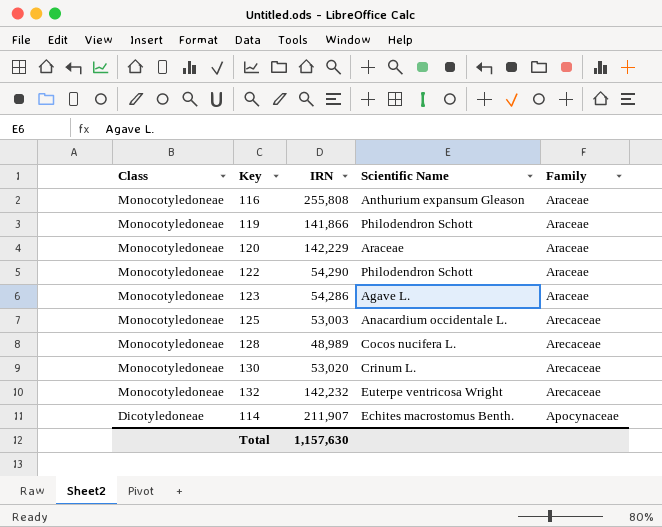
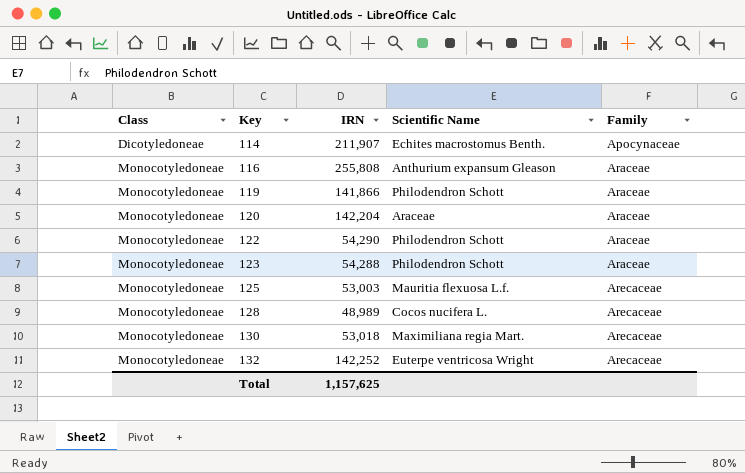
row order: Class descending -> Class ascending
120 | IRN: 142,229 -> 142,204
123 | IRN: 54,286 -> 54,288
123 | Scientific Name: Agave L. -> Philodendron Schott
125 | Scientific Name: Anacardium occidentale L. -> Mauritia flexuosa L.f.
130 | IRN: 53,020 -> 53,018
130 | Scientific Name: Crinum L. -> Maximiliana regia Mart.
132 | IRN: 142,232 -> 142,252
Total | IRN: 1,157,630 -> 1,157,625

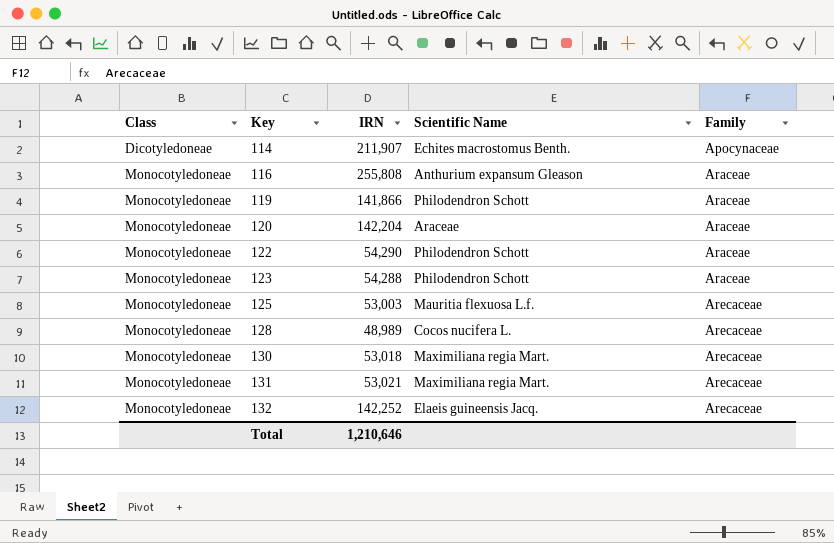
row 131: none -> Monocotyledoneae | 53,021 | Maximiliana regia Mart. | Arecaceae
132 | Scientific Name: Euterpe ventricosa Wright -> Elaeis guineensis Jacq.
Total | IRN: 1,157,625 -> 1,210,646

